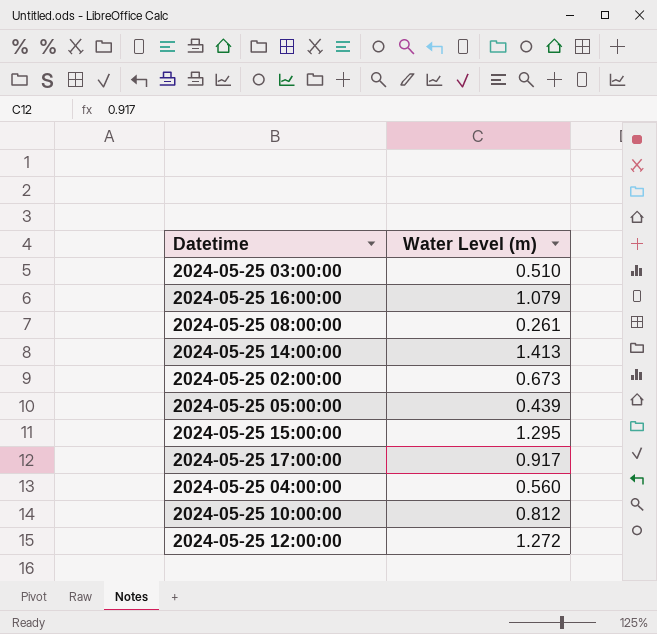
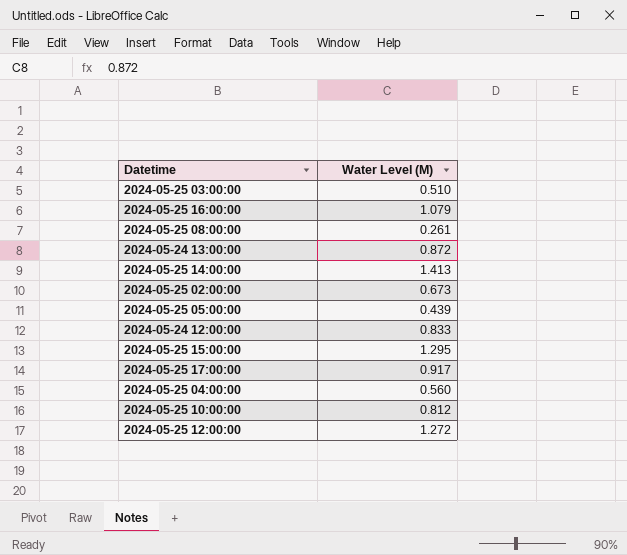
column name: Water Level (m) -> Water Level (M)
row 2024-05-24 13:00:00: none -> 0.872
row 2024-05-24 12:00:00: none -> 0.833

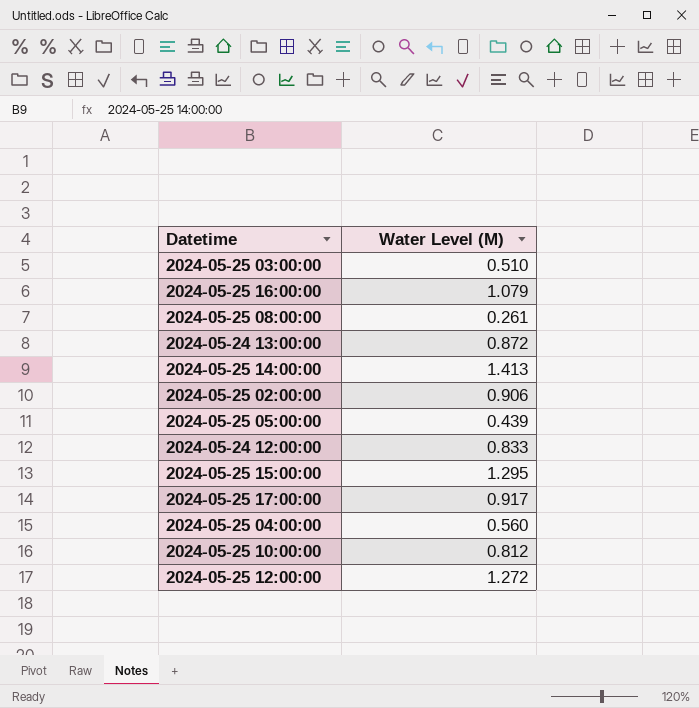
2024-05-25 02:00:00 | Water Level (M): 0.673 -> 0.906

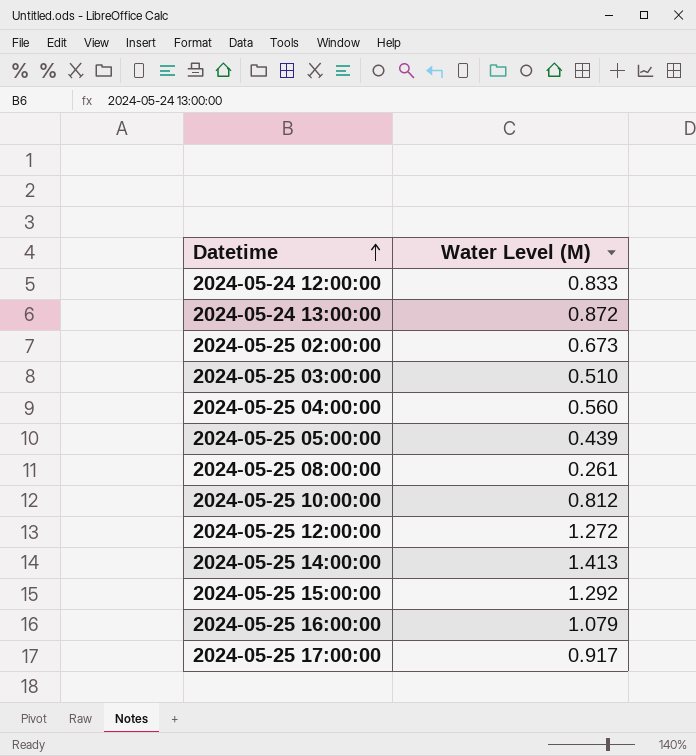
row order: none -> Datetime ascending
2024-05-25 02:00:00 | Water Level (M): 0.906 -> 0.673
2024-05-25 15:00:00 | Water Level (M): 1.295 -> 1.292

